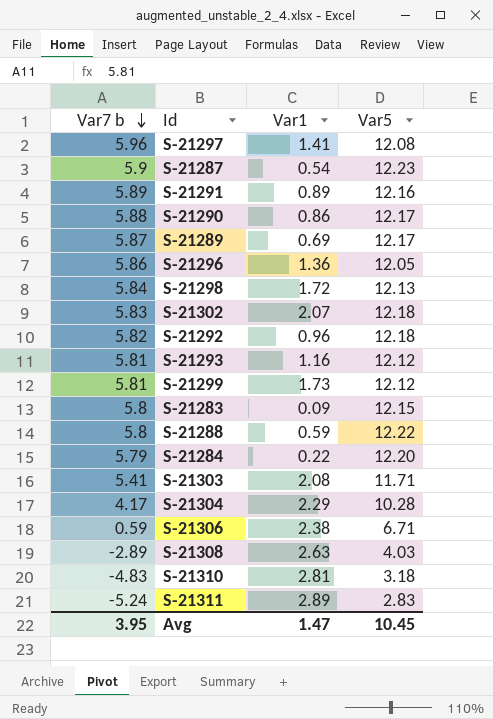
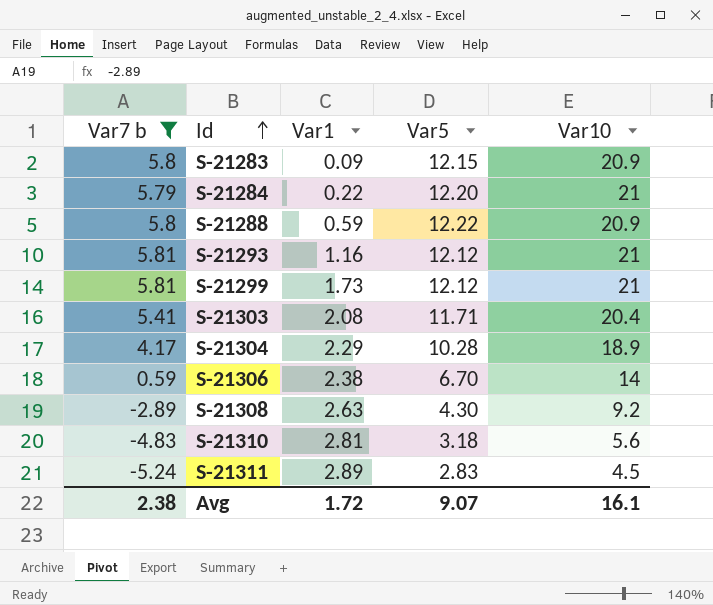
filter: none -> Var7 b <= 5.81
row order: Var7 b descending -> Id ascending
column Var10 | position: none -> 5
S-21306 | Var5: 6.71 -> 6.70
S-21308 | Var5: 4.03 -> 4.30
Avg | Var7 b: 3.95 -> 2.38
Avg | Var1: 1.47 -> 1.72
Avg | Var5: 10.45 -> 9.07

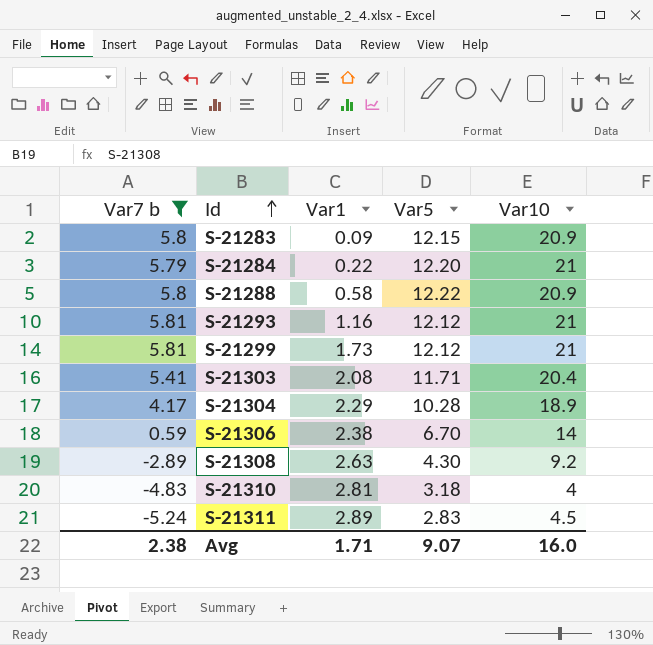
S-21288 | Var1: 0.59 -> 0.58
S-21310 | Var10: 5.6 -> 4
Avg | Var1: 1.72 -> 1.71
Avg | Var10: 16.1 -> 16.0

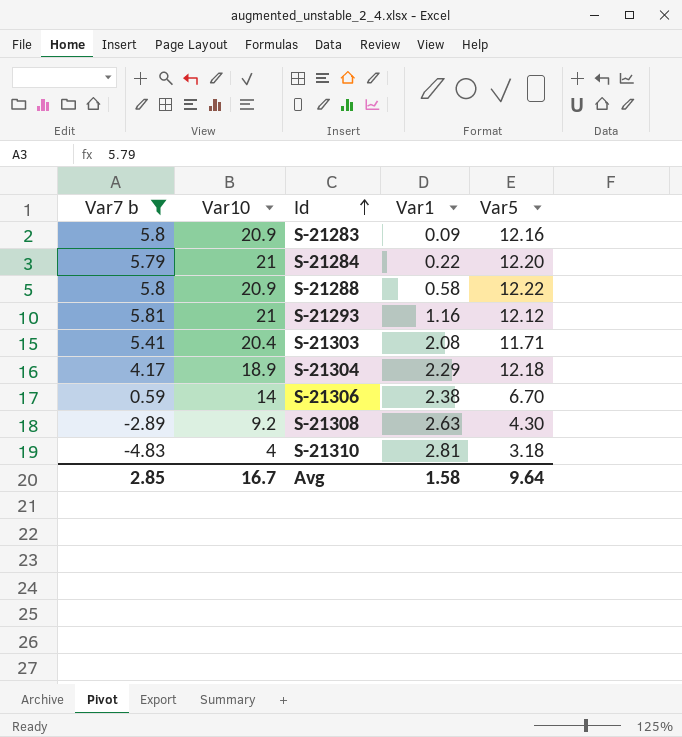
column Var10 | position: 5 -> 2
row S-21299: 5.81 | 1.73 | 12.12 | 21 -> none
row S-21311: -5.24 | 2.89 | 2.83 | 4.5 -> none
S-21283 | Var5: 12.15 -> 12.16
S-21304 | Var5: 10.28 -> 12.18
Avg | Var7 b: 2.38 -> 2.85
Avg | Var10: 16.0 -> 16.7
Avg | Var1: 1.71 -> 1.58
Avg | Var5: 9.07 -> 9.64

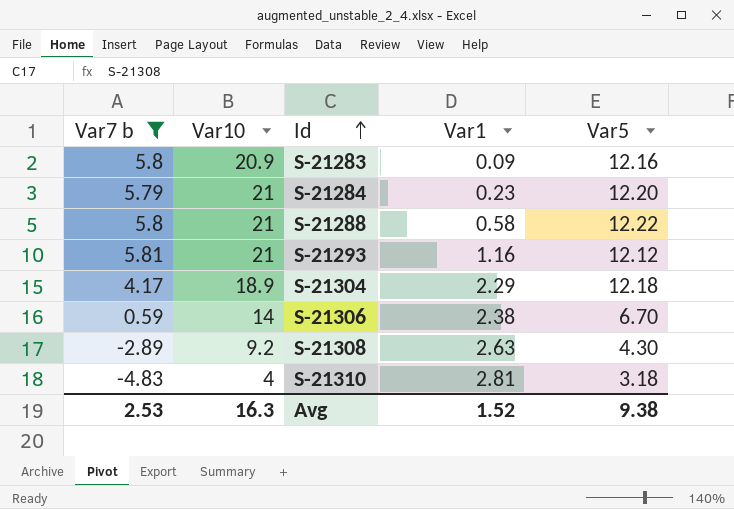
row S-21303: 5.41 | 20.4 | 2.08 | 11.71 -> none
S-21284 | Var1: 0.22 -> 0.23
S-21288 | Var10: 20.9 -> 21
Avg | Var7 b: 2.85 -> 2.53
Avg | Var10: 16.7 -> 16.3
Avg | Var1: 1.58 -> 1.52
Avg | Var5: 9.64 -> 9.38

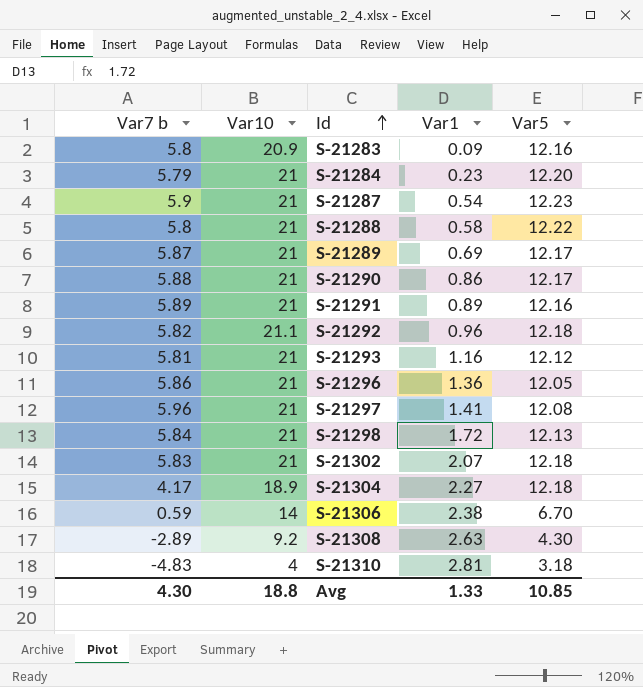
filter: Var7 b <= 5.81 -> none
S-21304 | Var1: 2.29 -> 2.27
Avg | Var7 b: 2.53 -> 4.30
Avg | Var10: 16.3 -> 18.8
Avg | Var1: 1.52 -> 1.33
Avg | Var5: 9.38 -> 10.85

